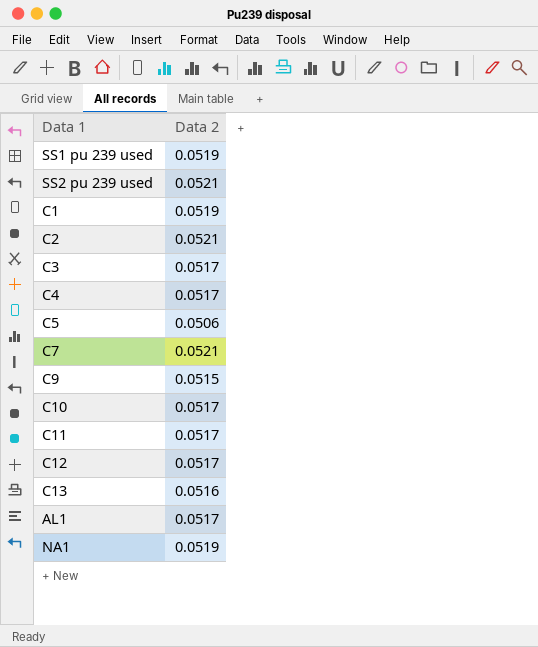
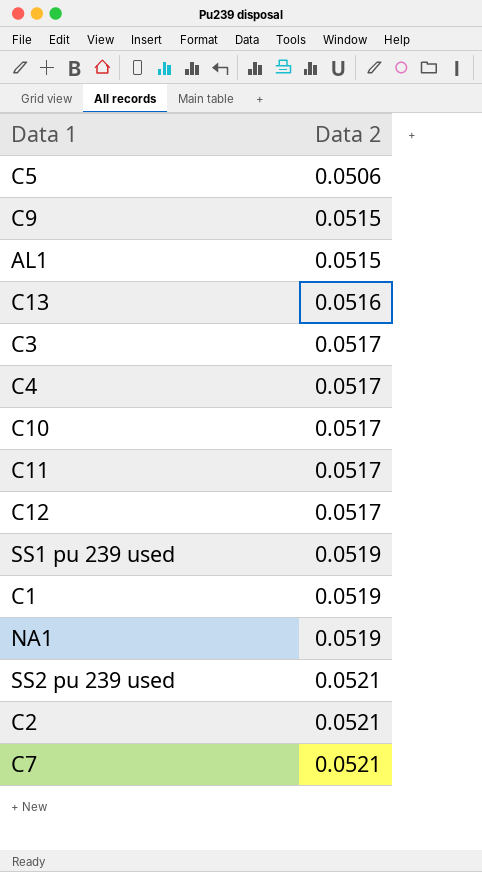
row order: none -> Data 2 ascending
AL1 | Data 2: 0.0517 -> 0.0515

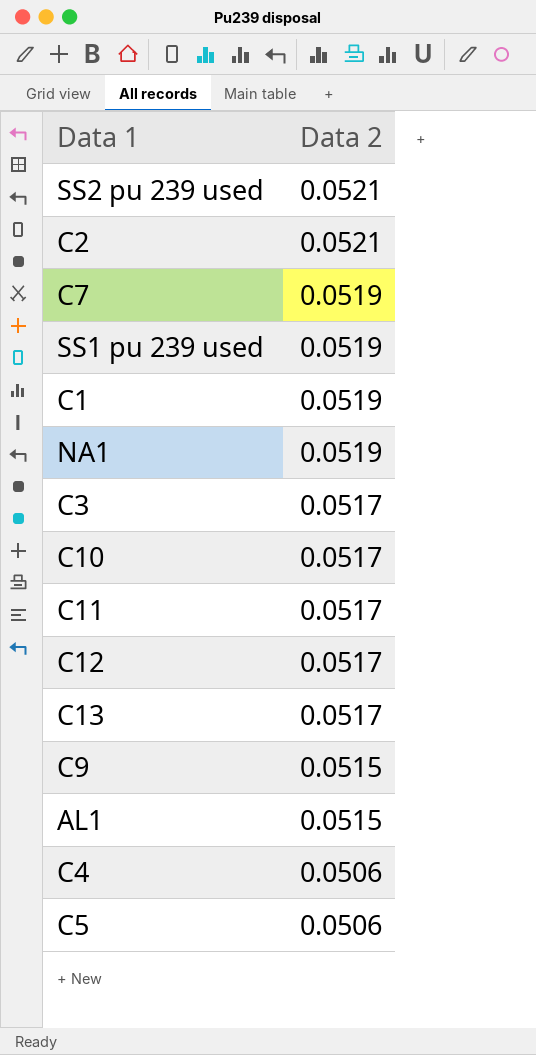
row order: Data 2 ascending -> Data 2 descending
C7 | Data 2: 0.0521 -> 0.0519
C13 | Data 2: 0.0516 -> 0.0517
C4 | Data 2: 0.0517 -> 0.0506

